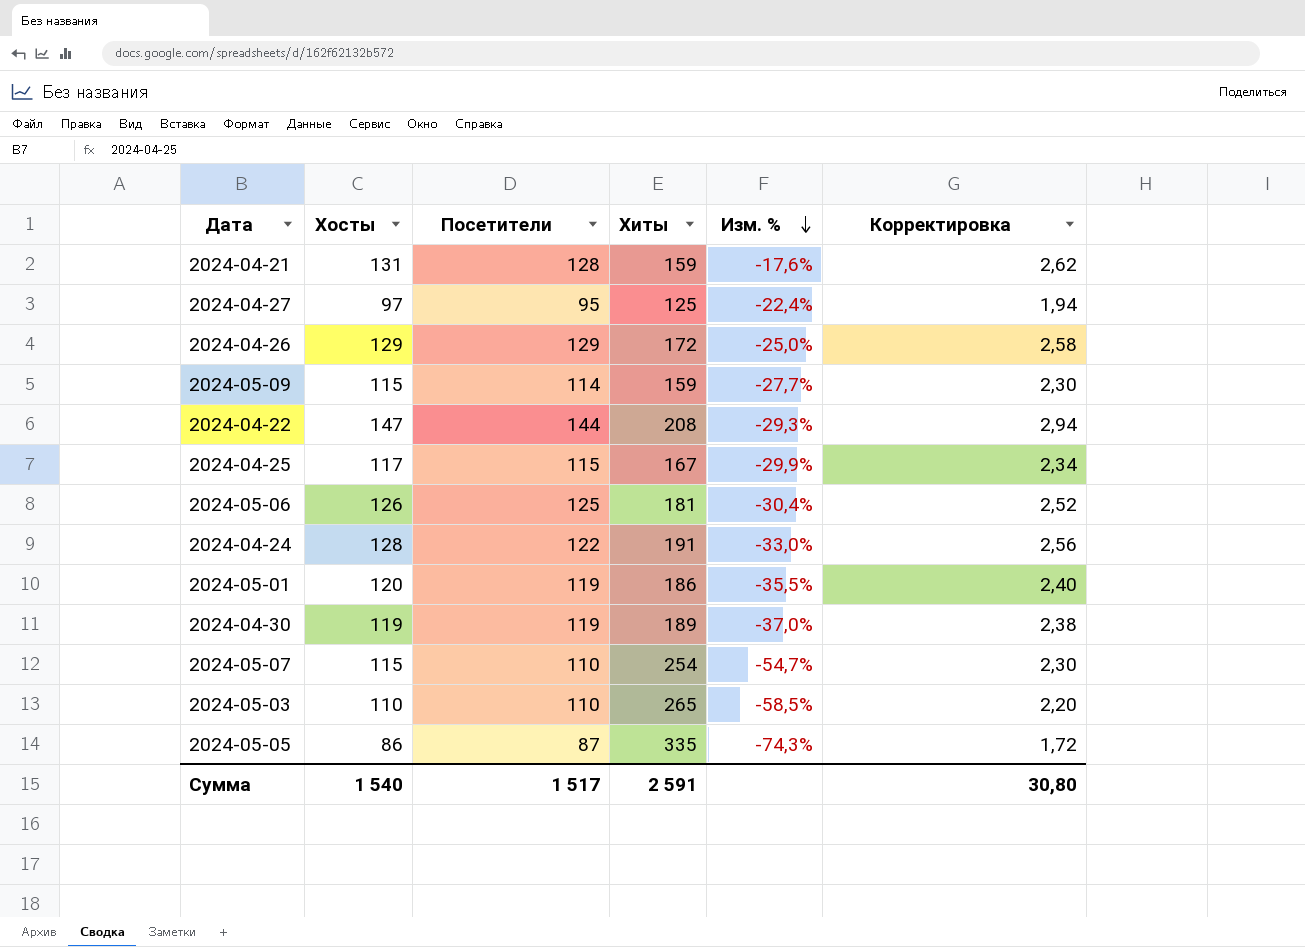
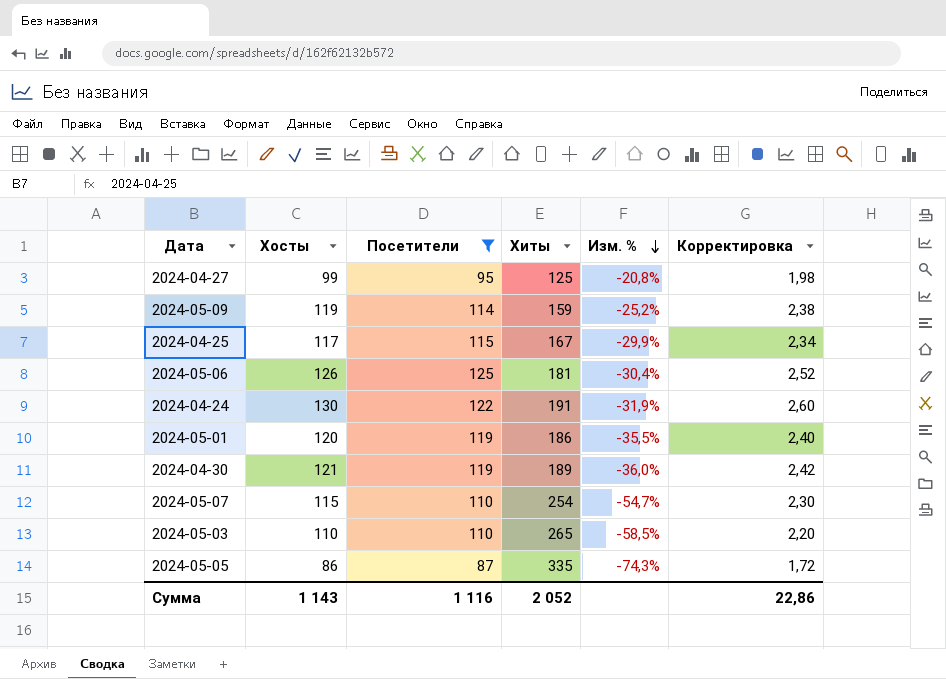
filter: none -> Посетители <= 125
2024-04-27 | Хосты: 97 -> 99
2024-04-27 | Изм. %: -22,4% -> -20,8%
2024-04-27 | Корректировка: 1,94 -> 1,98
2024-05-09 | Хосты: 115 -> 119
2024-05-09 | Изм. %: -27,7% -> -25,2%
2024-05-09 | Корректировка: 2,30 -> 2,38
2024-04-24 | Хосты: 128 -> 130
2024-04-24 | Изм. %: -33,0% -> -31,9%
2024-04-24 | Корректировка: 2,56 -> 2,60
2024-04-30 | Хосты: 119 -> 121
2024-04-30 | Изм. %: -37,0% -> -36,0%
2024-04-30 | Корректировка: 2,38 -> 2,42
Сумма | Хосты: 1 540 -> 1 143
Сумма | Посетители: 1 517 -> 1 116
Сумма | Хиты: 2 591 -> 2 052
Сумма | Корректировка: 30,80 -> 22,86

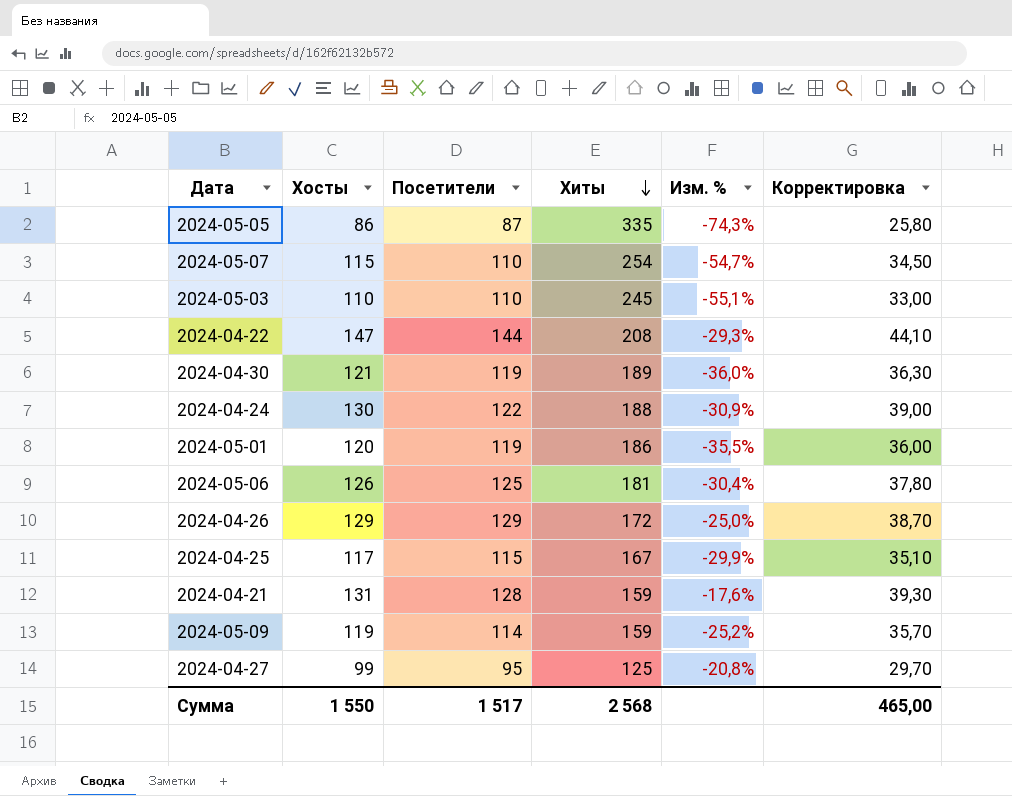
filter: Посетители <= 125 -> none
row order: Изм. % descending -> Хиты descending
column Корректировка | formula: [Хосты] * 0,02 -> [Хосты] * 0,3
2024-05-03 | Хиты: 265 -> 245
2024-05-03 | Изм. %: -58,5% -> -55,1%
2024-04-24 | Хиты: 191 -> 188
2024-04-24 | Изм. %: -31,9% -> -30,9%
Сумма | Хосты: 1 143 -> 1 550
Сумма | Посетители: 1 116 -> 1 517
Сумма | Хиты: 2 052 -> 2 568
Сумма | Корректировка: 22,86 -> 465,00

